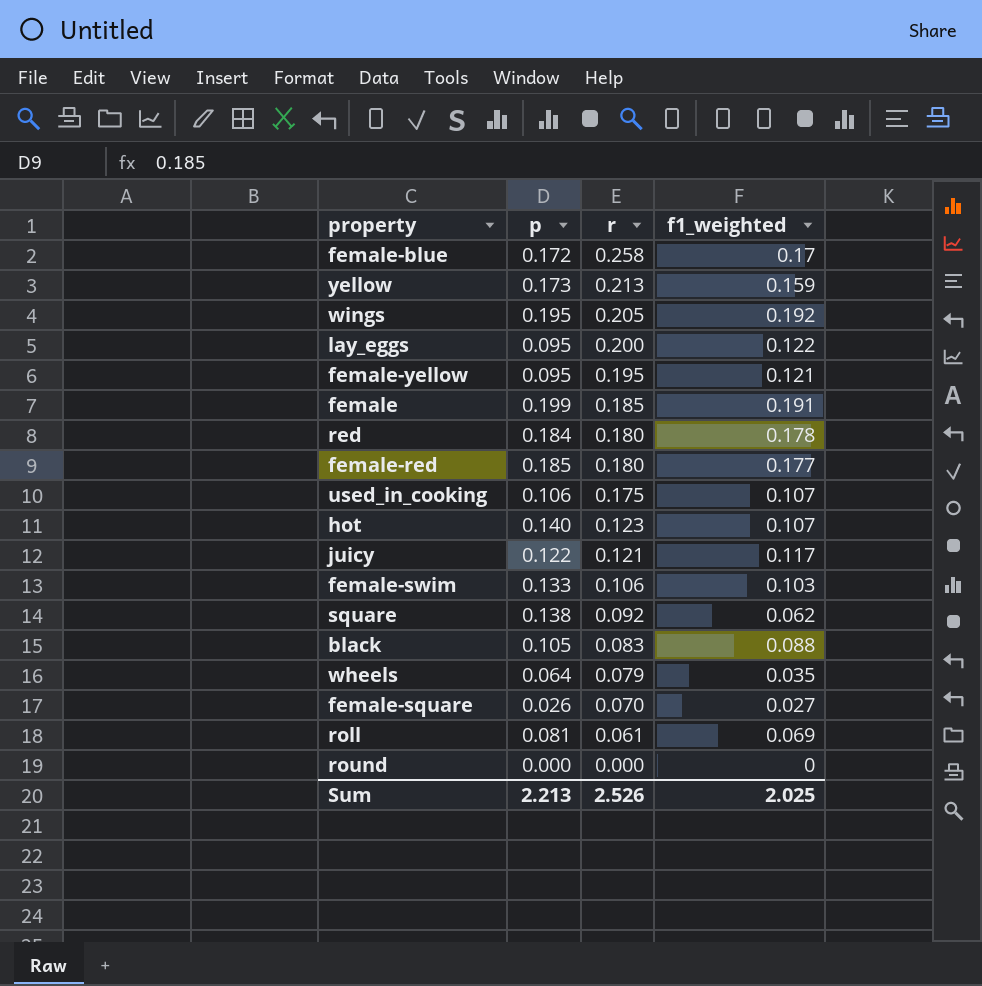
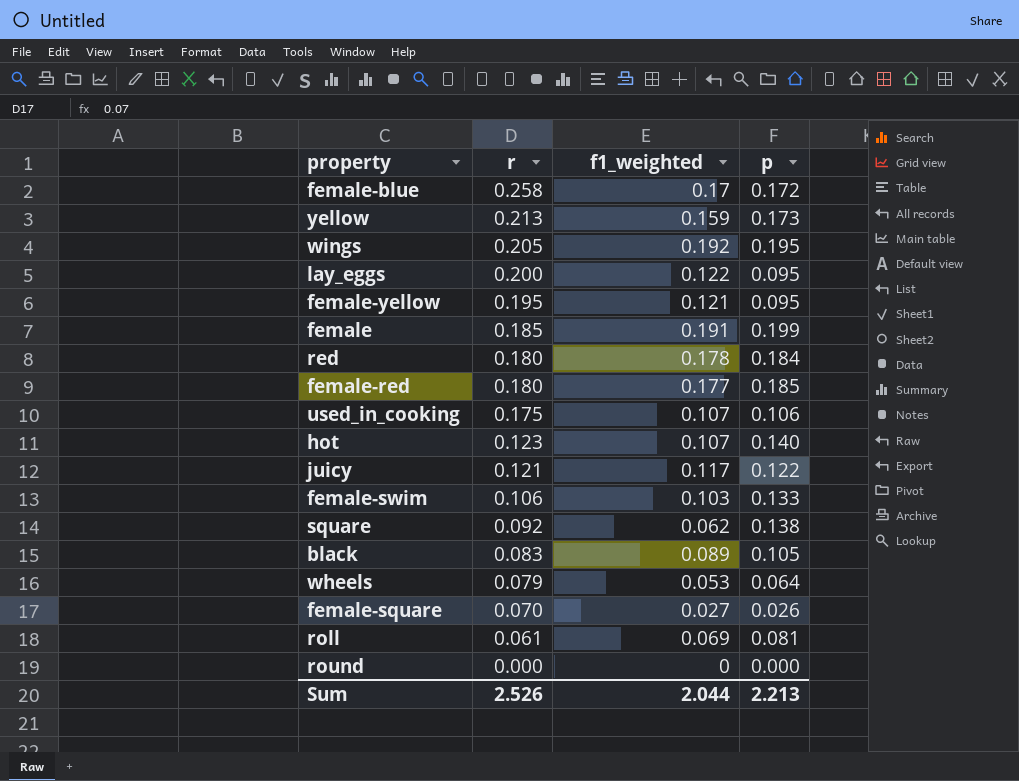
column p | position: 2 -> 4
black | f1_weighted: 0.088 -> 0.089
wheels | f1_weighted: 0.035 -> 0.053
Sum | f1_weighted: 2.025 -> 2.044

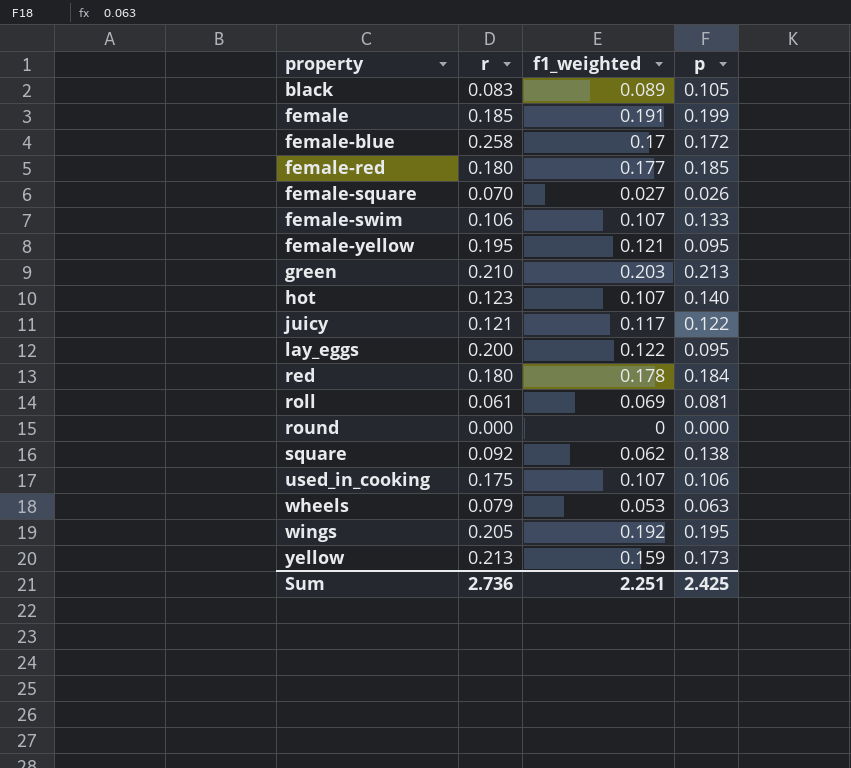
row order: r descending -> property ascending
female-swim | f1_weighted: 0.103 -> 0.107
row green: none -> 0.210 | 0.203 | 0.213
wheels | p: 0.064 -> 0.063
Sum | r: 2.526 -> 2.736
Sum | f1_weighted: 2.044 -> 2.251
Sum | p: 2.213 -> 2.425

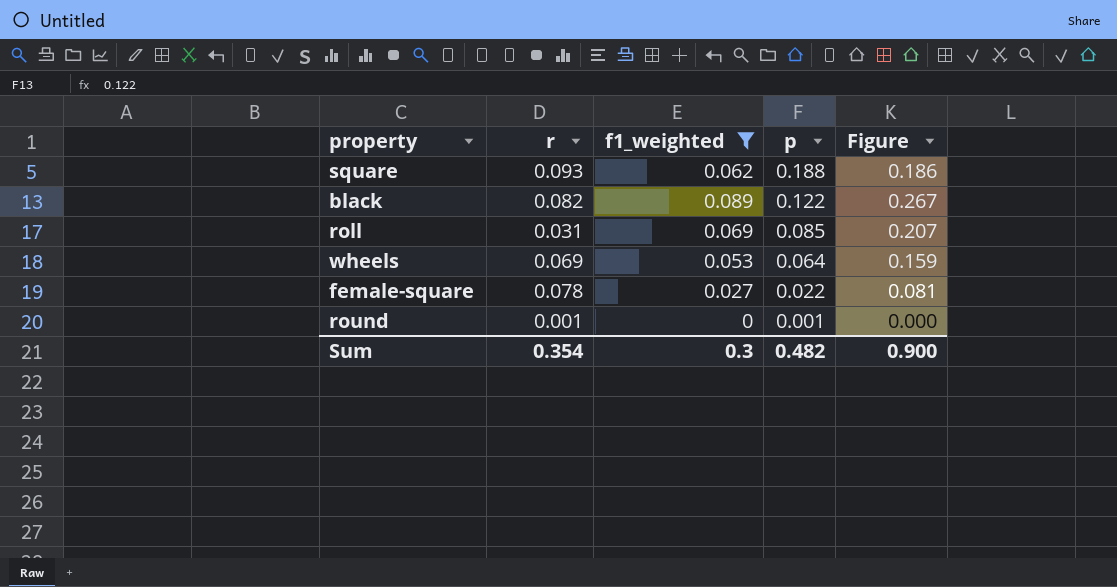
filter: none -> f1_weighted <= 0.089
row order: property ascending -> p descending
column Figure | formula: none -> [f1_weighted] * 3
square | r: 0.092 -> 0.093
square | p: 0.138 -> 0.188
black | r: 0.083 -> 0.082
black | p: 0.105 -> 0.122
roll | r: 0.061 -> 0.031
roll | p: 0.081 -> 0.085
wheels | r: 0.079 -> 0.069
wheels | p: 0.063 -> 0.064
female-square | r: 0.070 -> 0.078
female-square | p: 0.026 -> 0.022
round | r: 0.000 -> 0.001
round | p: 0.000 -> 0.001
Sum | r: 2.736 -> 0.354
Sum | f1_weighted: 2.251 -> 0.3
Sum | p: 2.425 -> 0.482

